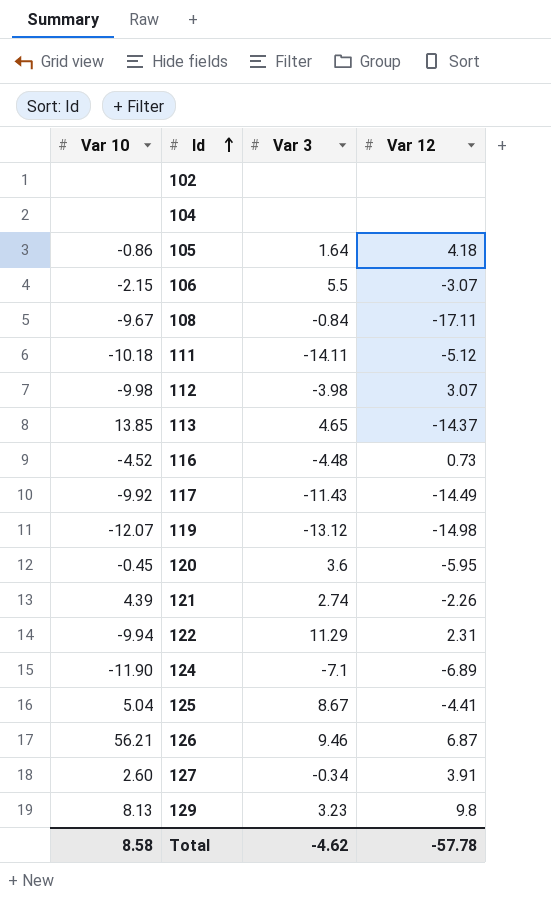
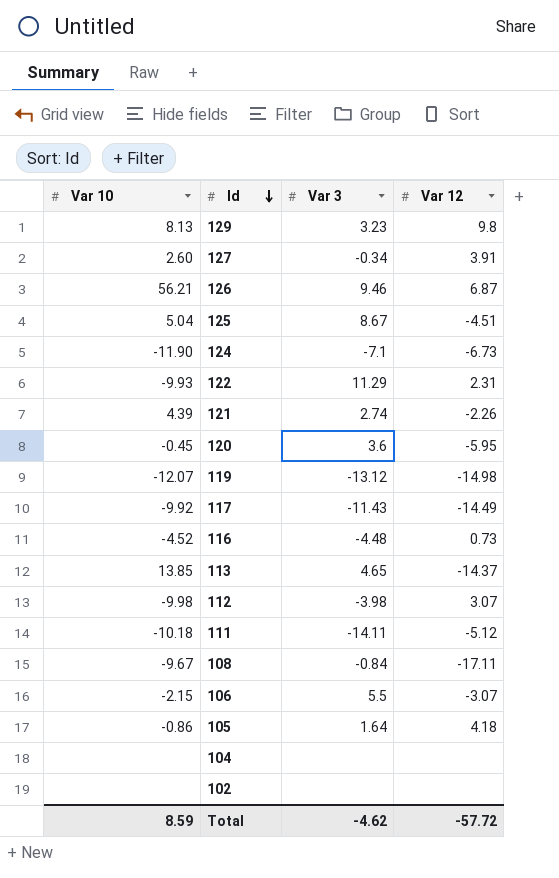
row order: Id ascending -> Id descending
125 | Var 12: -4.41 -> -4.51
124 | Var 12: -6.89 -> -6.73
122 | Var 10: -9.94 -> -9.93
Total | Var 10: 8.58 -> 8.59
Total | Var 12: -57.78 -> -57.72

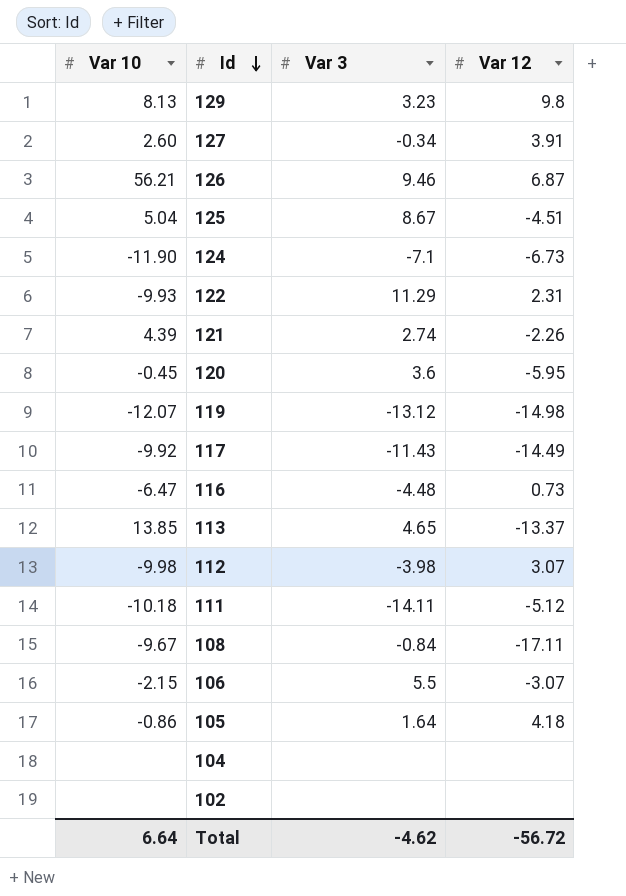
116 | Var 10: -4.52 -> -6.47
113 | Var 12: -14.37 -> -13.37
Total | Var 10: 8.59 -> 6.64
Total | Var 12: -57.72 -> -56.72

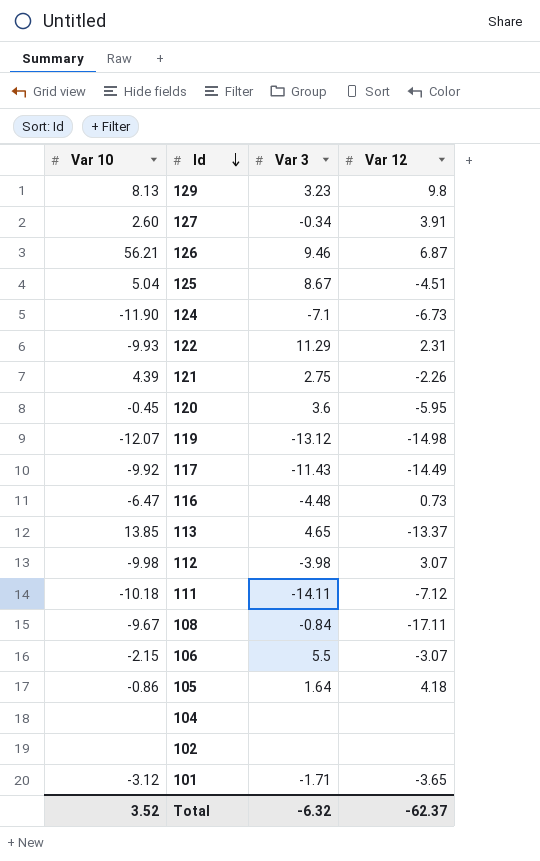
121 | Var 3: 2.74 -> 2.75
111 | Var 12: -5.12 -> -7.12
row 101: none -> -3.12 | -1.71 | -3.65
Total | Var 10: 6.64 -> 3.52
Total | Var 3: -4.62 -> -6.32
Total | Var 12: -56.72 -> -62.37

